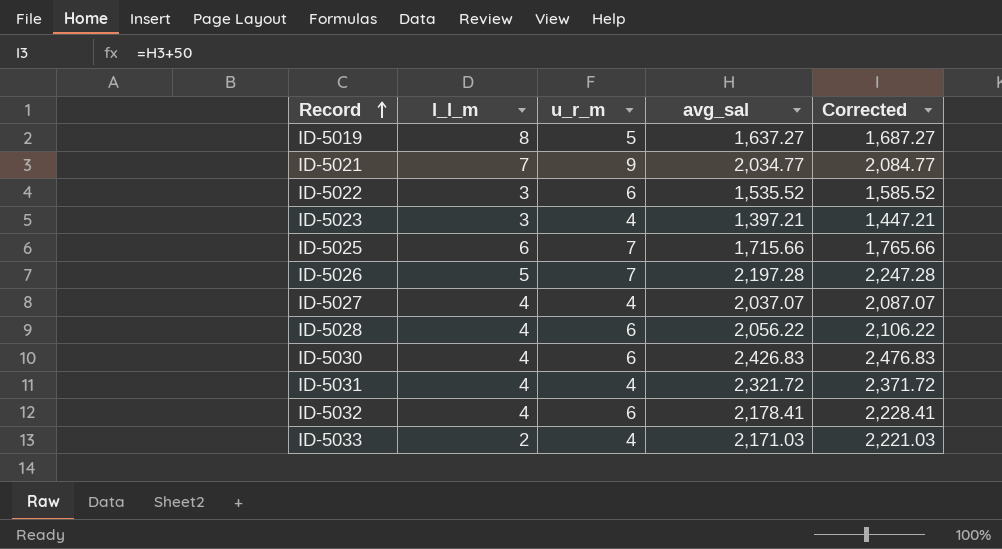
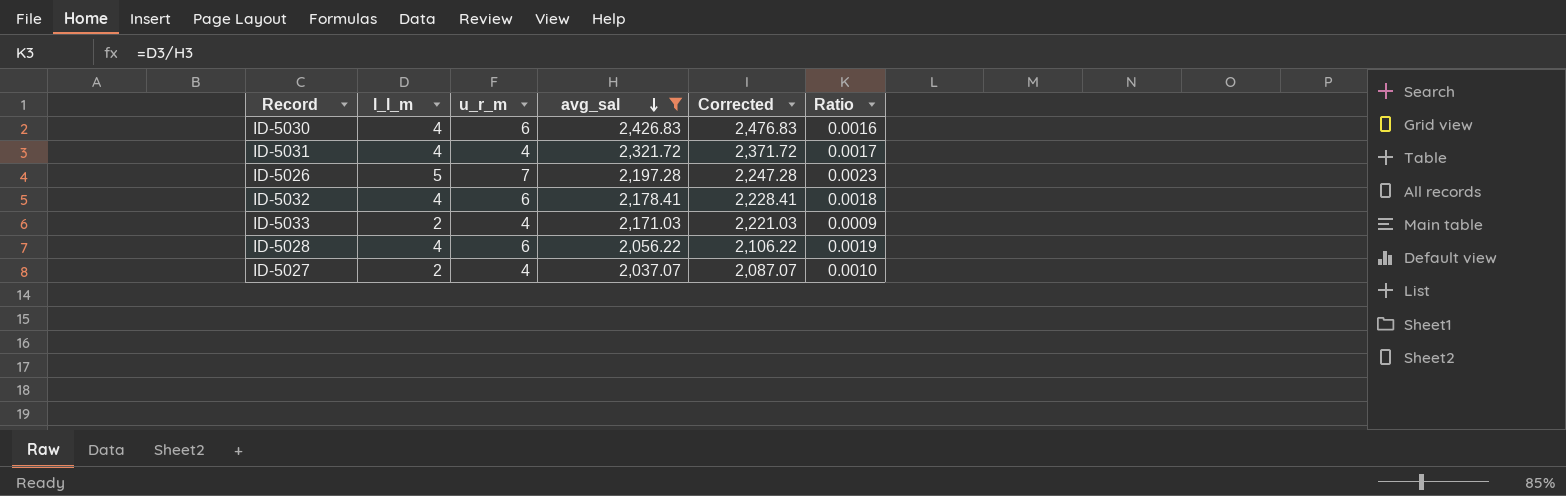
filter: none -> avg_sal >= 2,037.07
row order: Record ascending -> avg_sal descending
column Ratio | formula: none -> [l_l_m] / [avg_sal]
ID-5027 | l_l_m: 4 -> 2

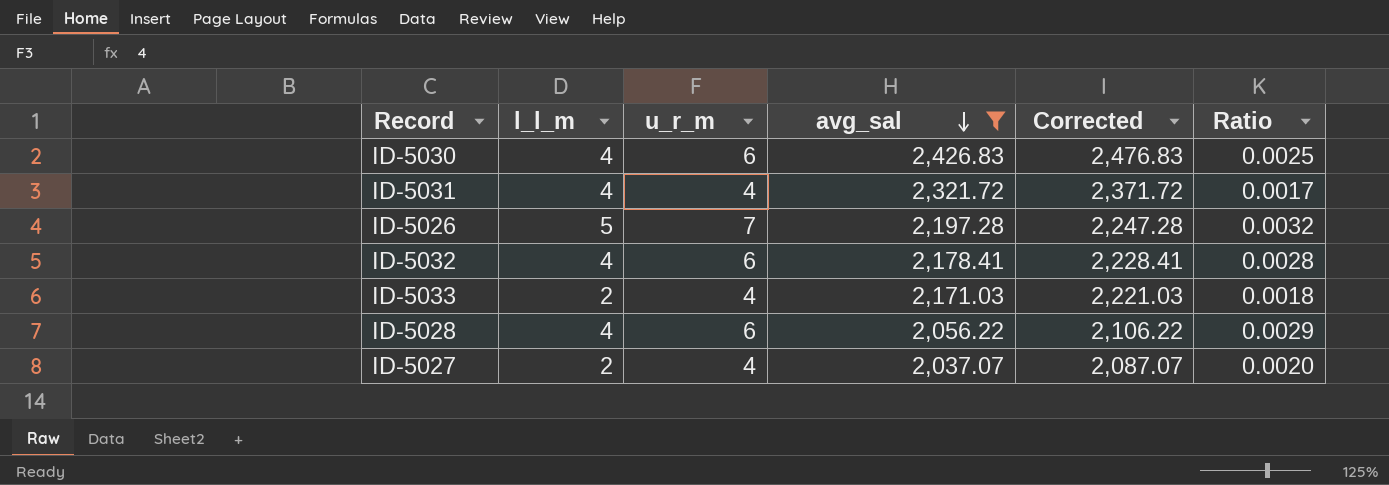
column Ratio | formula: [l_l_m] / [avg_sal] -> [u_r_m] / [avg_sal]

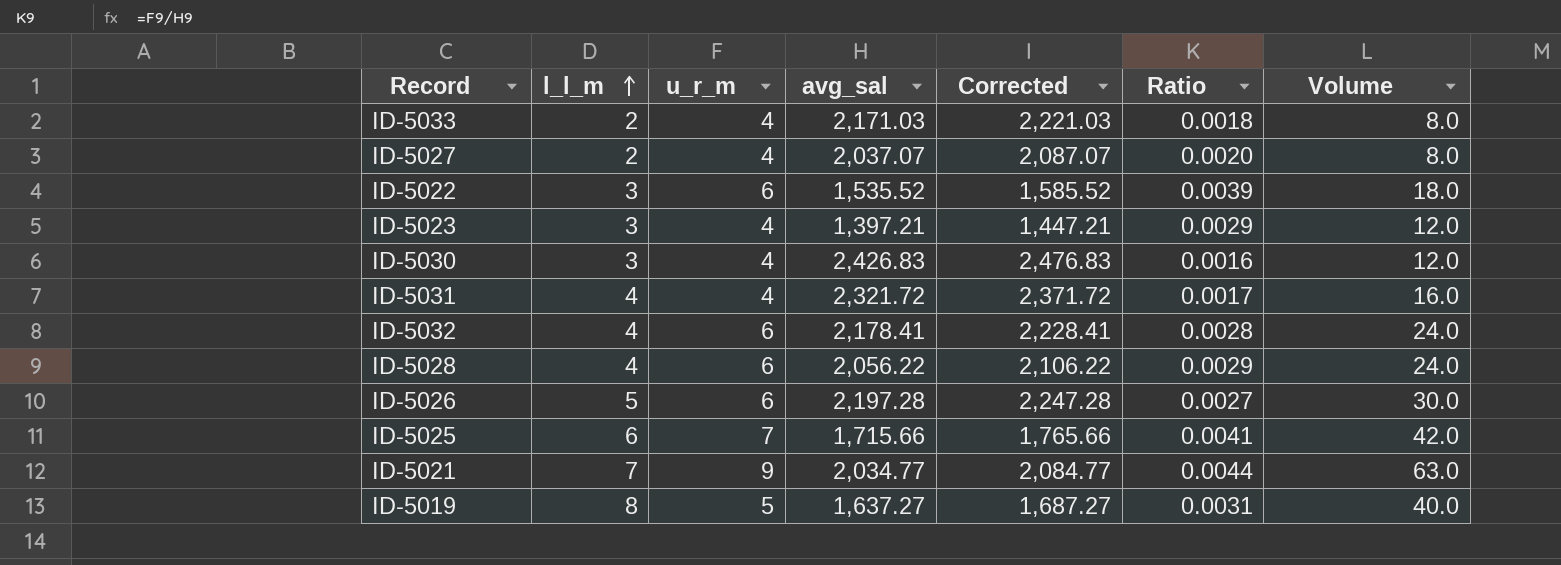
filter: avg_sal >= 2,037.07 -> none
row order: avg_sal descending -> l_l_m ascending
column Volume | formula: none -> [l_l_m] * [u_r_m]
ID-5030 | l_l_m: 4 -> 3
ID-5030 | u_r_m: 6 -> 4
ID-5030 | Ratio: 0.0025 -> 0.0016
ID-5026 | u_r_m: 7 -> 6
ID-5026 | Ratio: 0.0032 -> 0.0027

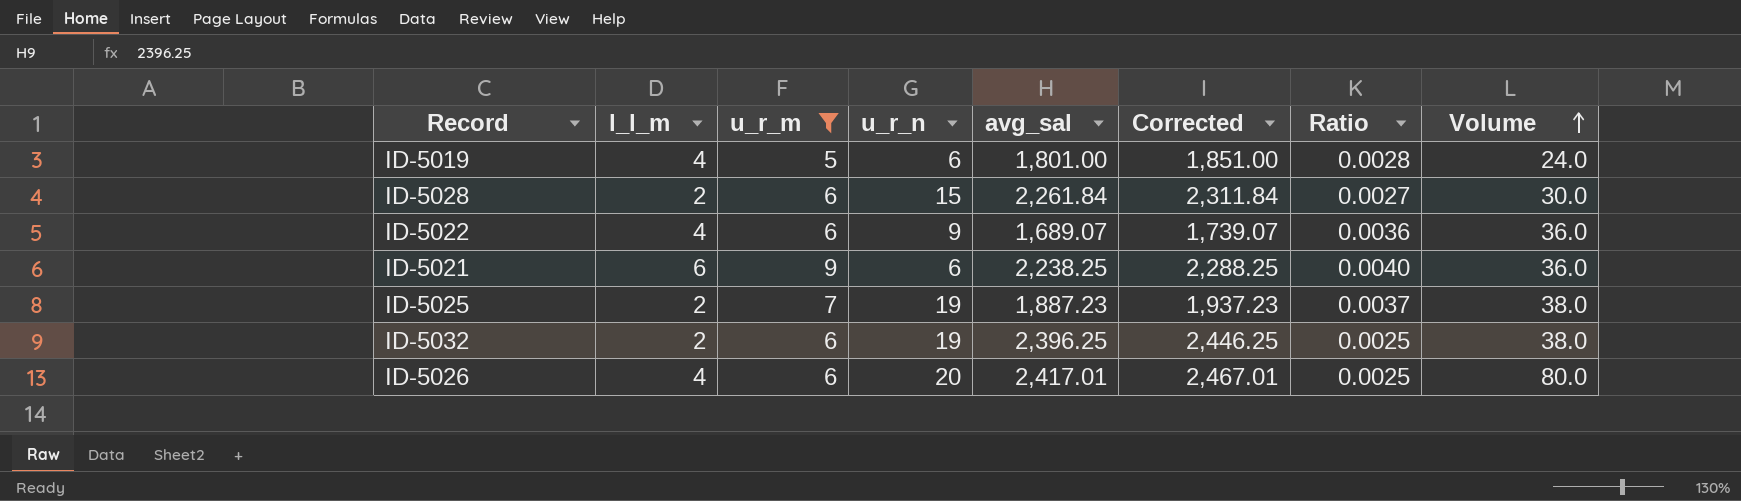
filter: none -> u_r_m != 4
row order: l_l_m ascending -> Volume ascending
column u_r_n | position: none -> 4
column Volume | formula: [l_l_m] * [u_r_m] -> [l_l_m] * [u_r_n]
ID-5019 | l_l_m: 8 -> 4
ID-5019 | avg_sal: 1,637.27 -> 1,801.00
ID-5019 | Corrected: 1,687.27 -> 1,851.00
ID-5019 | Ratio: 0.0031 -> 0.0028
ID-5028 | l_l_m: 4 -> 2
ID-5028 | avg_sal: 2,056.22 -> 2,261.84
ID-5028 | Corrected: 2,106.22 -> 2,311.84
ID-5028 | Ratio: 0.0029 -> 0.0027
ID-5022 | l_l_m: 3 -> 4
ID-5022 | avg_sal: 1,535.52 -> 1,689.07
ID-5022 | Corrected: 1,585.52 -> 1,739.07
ID-5022 | Ratio: 0.0039 -> 0.0036
ID-5021 | l_l_m: 7 -> 6
ID-5021 | avg_sal: 2,034.77 -> 2,238.25
ID-5021 | Corrected: 2,084.77 -> 2,288.25
ID-5021 | Ratio: 0.0044 -> 0.0040
ID-5025 | l_l_m: 6 -> 2
ID-5025 | avg_sal: 1,715.66 -> 1,887.23
ID-5025 | Corrected: 1,765.66 -> 1,937.23
ID-5025 | Ratio: 0.0041 -> 0.0037
ID-5032 | l_l_m: 4 -> 2
ID-5032 | avg_sal: 2,178.41 -> 2,396.25
ID-5032 | Corrected: 2,228.41 -> 2,446.25
ID-5032 | Ratio: 0.0028 -> 0.0025
ID-5026 | l_l_m: 5 -> 4
ID-5026 | avg_sal: 2,197.28 -> 2,417.01
ID-5026 | Corrected: 2,247.28 -> 2,467.01
ID-5026 | Ratio: 0.0027 -> 0.0025

